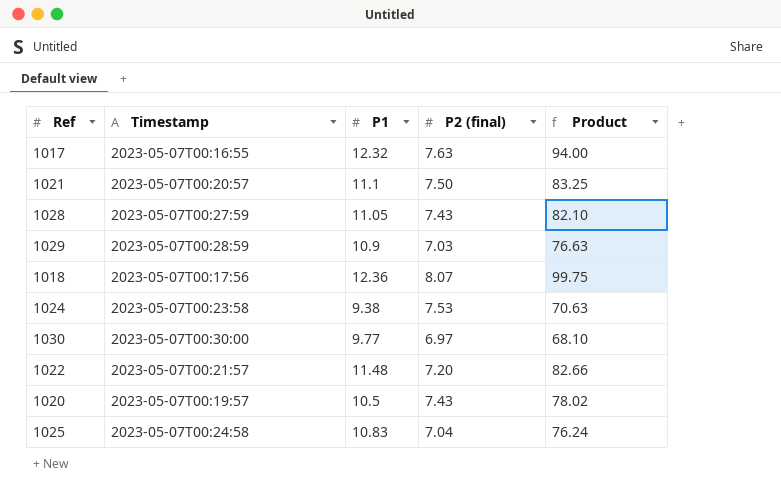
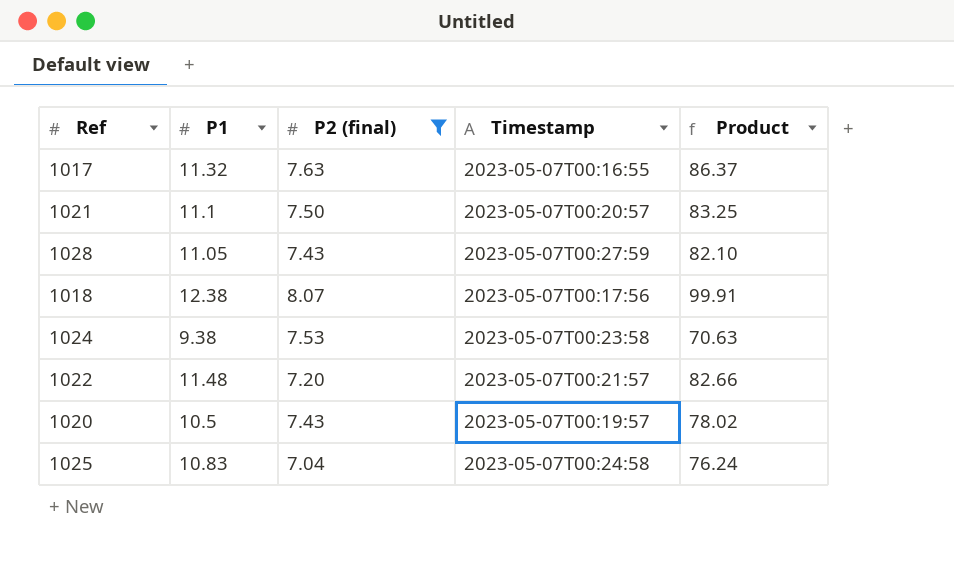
filter: none -> P2 (final) >= 7.04
column Timestamp | position: 2 -> 4
1017 | P1: 12.32 -> 11.32
1017 | Product: 94.00 -> 86.37
1018 | P1: 12.36 -> 12.38
1018 | Product: 99.75 -> 99.91

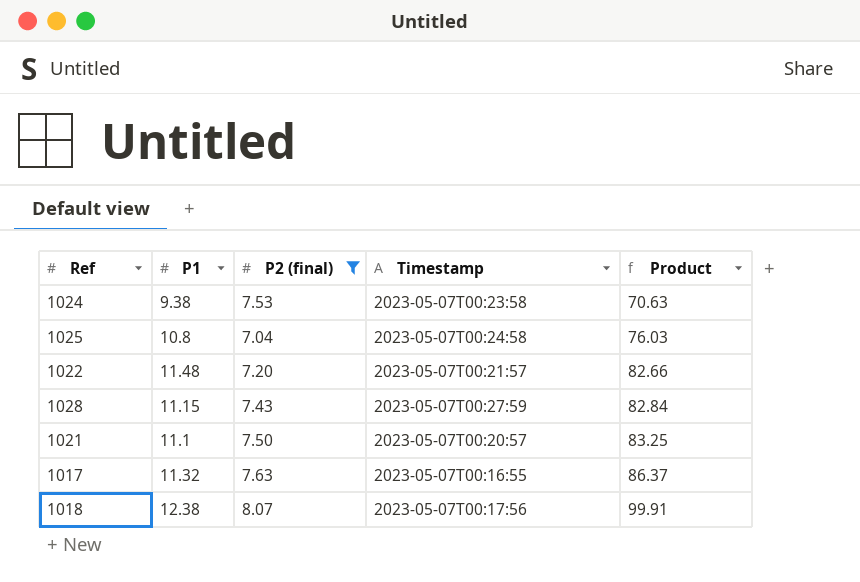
row order: none -> Product ascending
row 1020: 10.5 | 7.43 | 2023-05-07T00:19:57 | 78.02 -> none
1025 | P1: 10.83 -> 10.8
1025 | Product: 76.24 -> 76.03
1028 | P1: 11.05 -> 11.15
1028 | Product: 82.10 -> 82.84

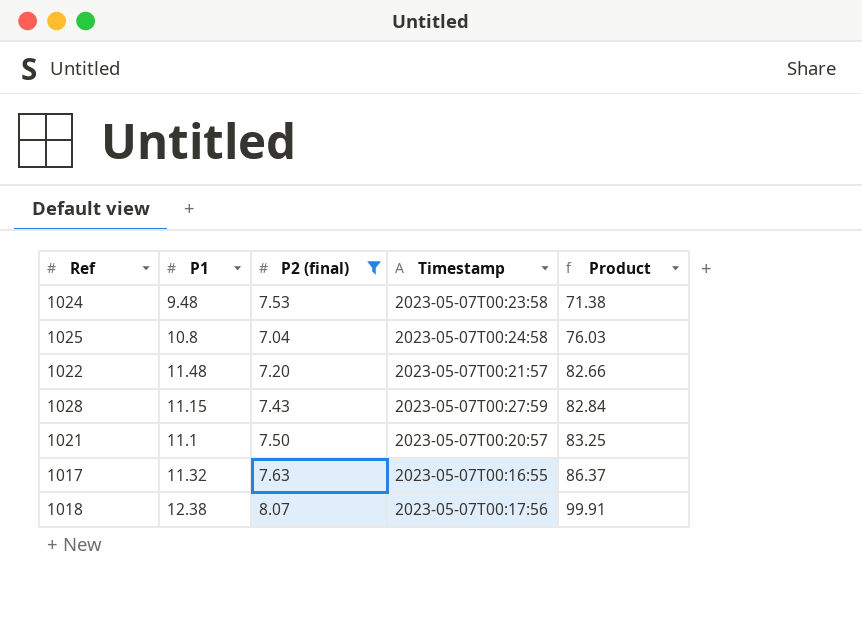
1024 | P1: 9.38 -> 9.48
1024 | Product: 70.63 -> 71.38

